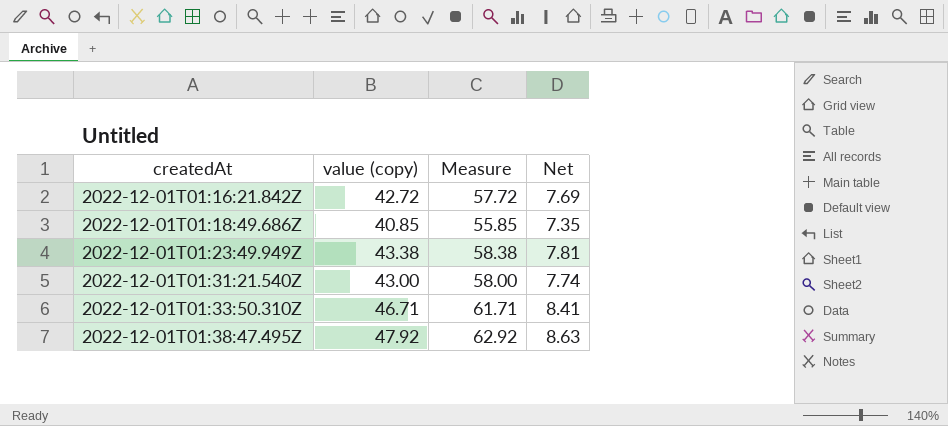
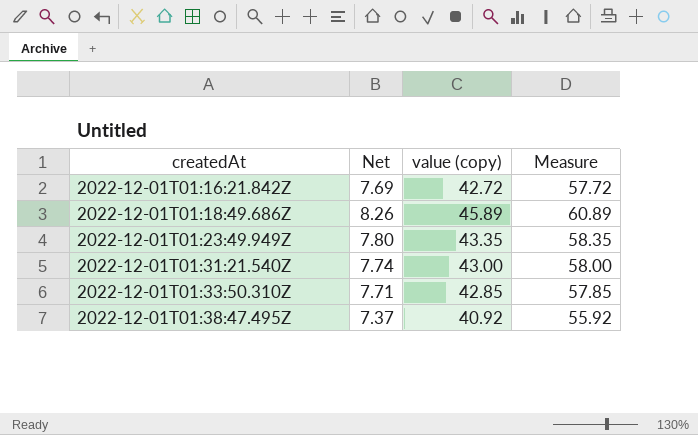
column Net | position: 4 -> 2
2022-12-01T01:18:49.686Z | Net: 7.35 -> 8.26
2022-12-01T01:18:49.686Z | value (copy): 40.85 -> 45.89
2022-12-01T01:18:49.686Z | Measure: 55.85 -> 60.89
2022-12-01T01:23:49.949Z | Net: 7.81 -> 7.80
2022-12-01T01:23:49.949Z | value (copy): 43.38 -> 43.35
2022-12-01T01:23:49.949Z | Measure: 58.38 -> 58.35
2022-12-01T01:33:50.310Z | Net: 8.41 -> 7.71
2022-12-01T01:33:50.310Z | value (copy): 46.71 -> 42.85
2022-12-01T01:33:50.310Z | Measure: 61.71 -> 57.85
2022-12-01T01:38:47.495Z | Net: 8.63 -> 7.37
2022-12-01T01:38:47.495Z | value (copy): 47.92 -> 40.92
2022-12-01T01:38:47.495Z | Measure: 62.92 -> 55.92

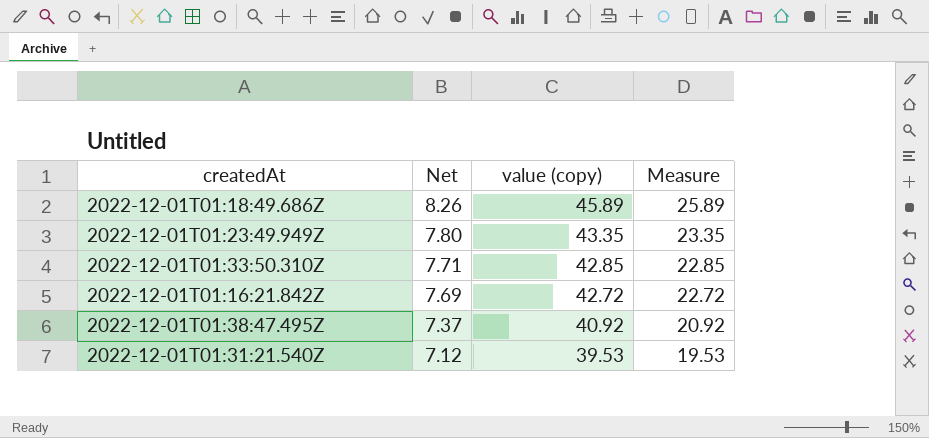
row order: createdAt ascending -> Net descending
column Measure | formula: [value (copy)] + 15 -> [value (copy)] - 20
2022-12-01T01:31:21.540Z | Net: 7.74 -> 7.12
2022-12-01T01:31:21.540Z | value (copy): 43.00 -> 39.53

